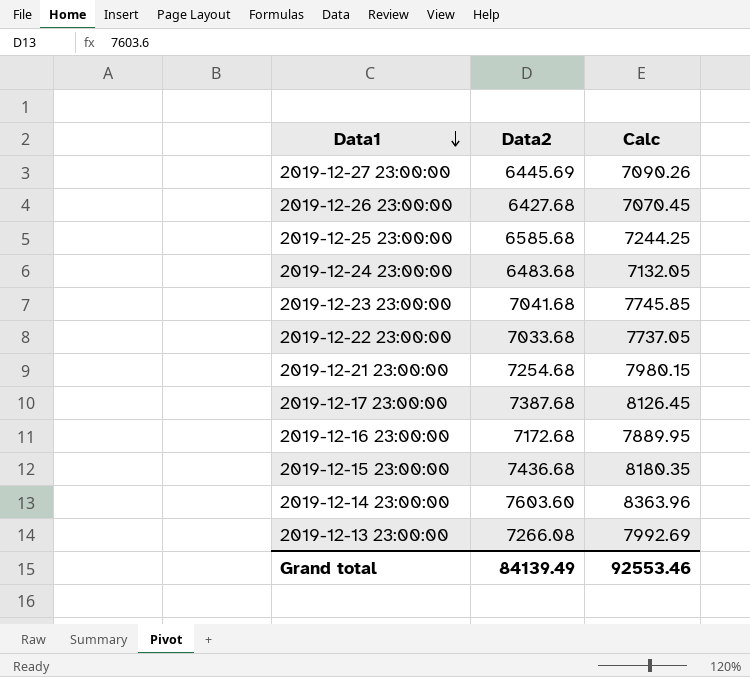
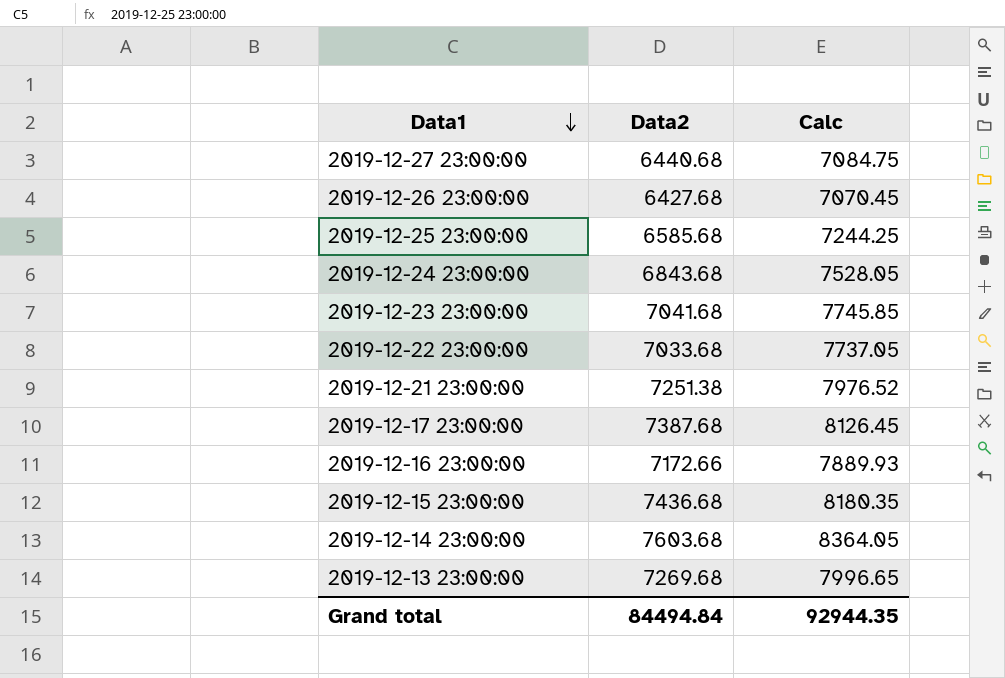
2019-12-27 23:00:00 | Data2: 6445.69 -> 6440.68
2019-12-27 23:00:00 | Calc: 7090.26 -> 7084.75
2019-12-24 23:00:00 | Data2: 6483.68 -> 6843.68
2019-12-24 23:00:00 | Calc: 7132.05 -> 7528.05
2019-12-21 23:00:00 | Data2: 7254.68 -> 7251.38
2019-12-21 23:00:00 | Calc: 7980.15 -> 7976.52
2019-12-16 23:00:00 | Data2: 7172.68 -> 7172.66
2019-12-16 23:00:00 | Calc: 7889.95 -> 7889.93
2019-12-14 23:00:00 | Data2: 7603.60 -> 7603.68
2019-12-14 23:00:00 | Calc: 8363.96 -> 8364.05
2019-12-13 23:00:00 | Data2: 7266.08 -> 7269.68
2019-12-13 23:00:00 | Calc: 7992.69 -> 7996.65
Grand total | Data2: 84139.49 -> 84494.84
Grand total | Calc: 92553.46 -> 92944.35

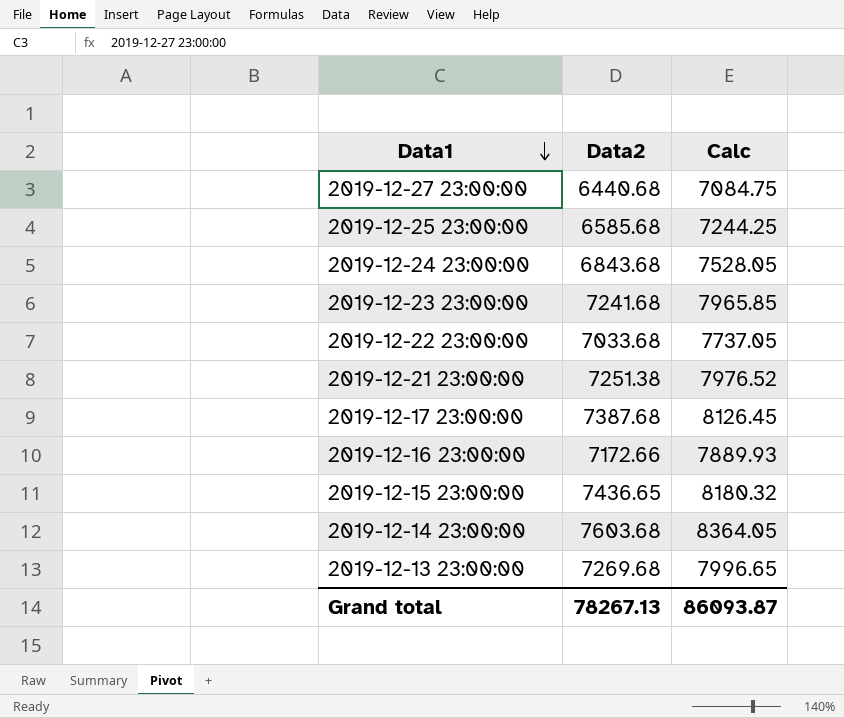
row 2019-12-26 23:00:00: 6427.68 | 7070.45 -> none
2019-12-23 23:00:00 | Data2: 7041.68 -> 7241.68
2019-12-23 23:00:00 | Calc: 7745.85 -> 7965.85
2019-12-15 23:00:00 | Data2: 7436.68 -> 7436.65
2019-12-15 23:00:00 | Calc: 8180.35 -> 8180.32
Grand total | Data2: 84494.84 -> 78267.13
Grand total | Calc: 92944.35 -> 86093.87

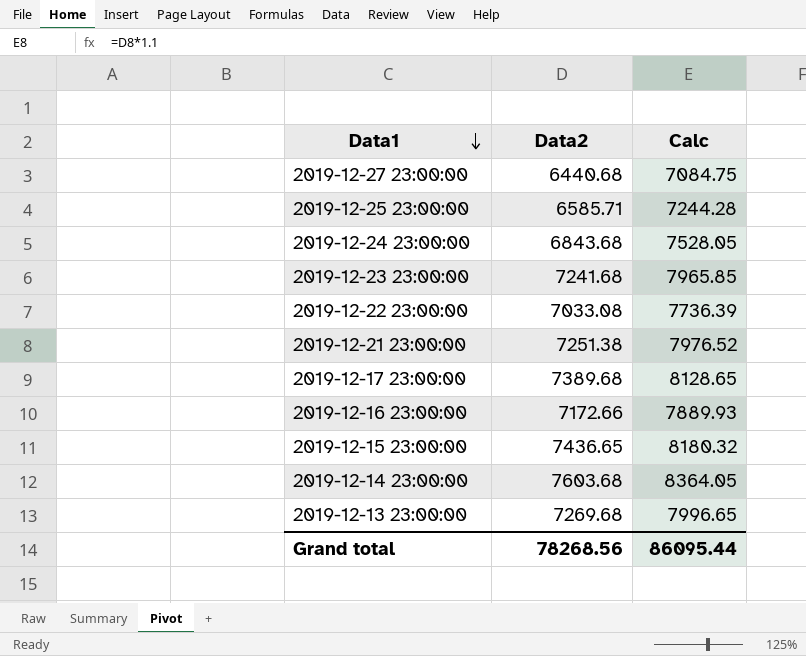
2019-12-25 23:00:00 | Data2: 6585.68 -> 6585.71
2019-12-25 23:00:00 | Calc: 7244.25 -> 7244.28
2019-12-22 23:00:00 | Data2: 7033.68 -> 7033.08
2019-12-22 23:00:00 | Calc: 7737.05 -> 7736.39
2019-12-17 23:00:00 | Data2: 7387.68 -> 7389.68
2019-12-17 23:00:00 | Calc: 8126.45 -> 8128.65
Grand total | Data2: 78267.13 -> 78268.56
Grand total | Calc: 86093.87 -> 86095.44

